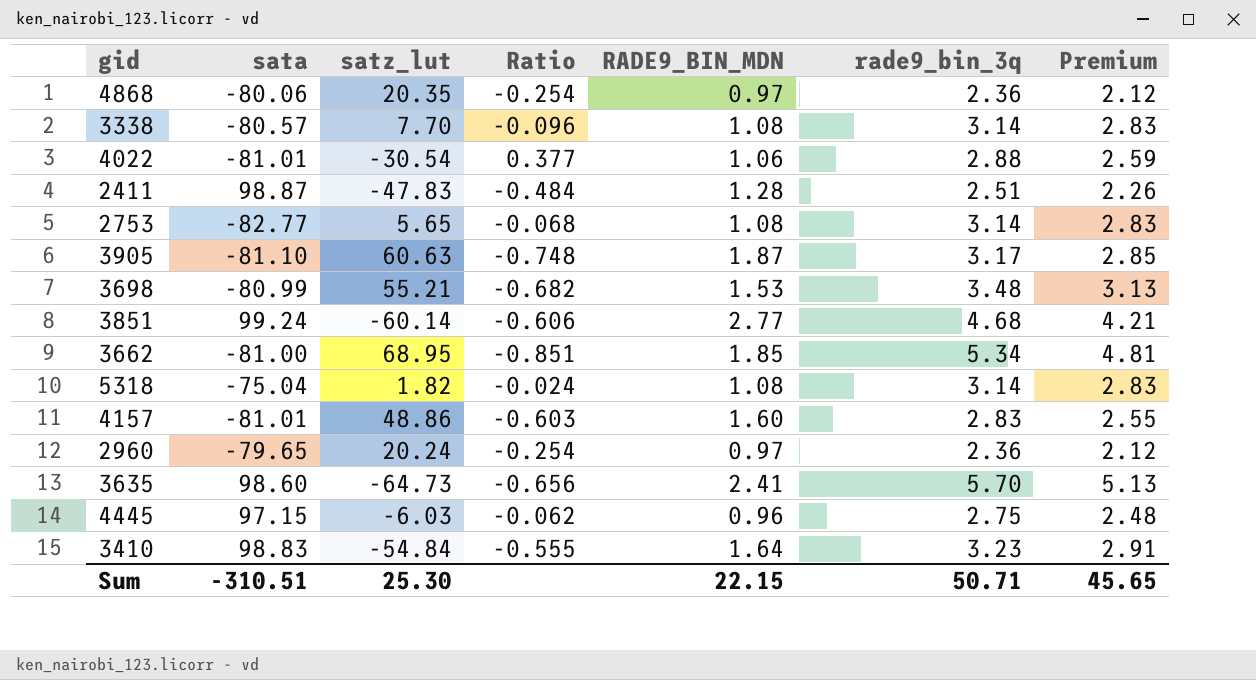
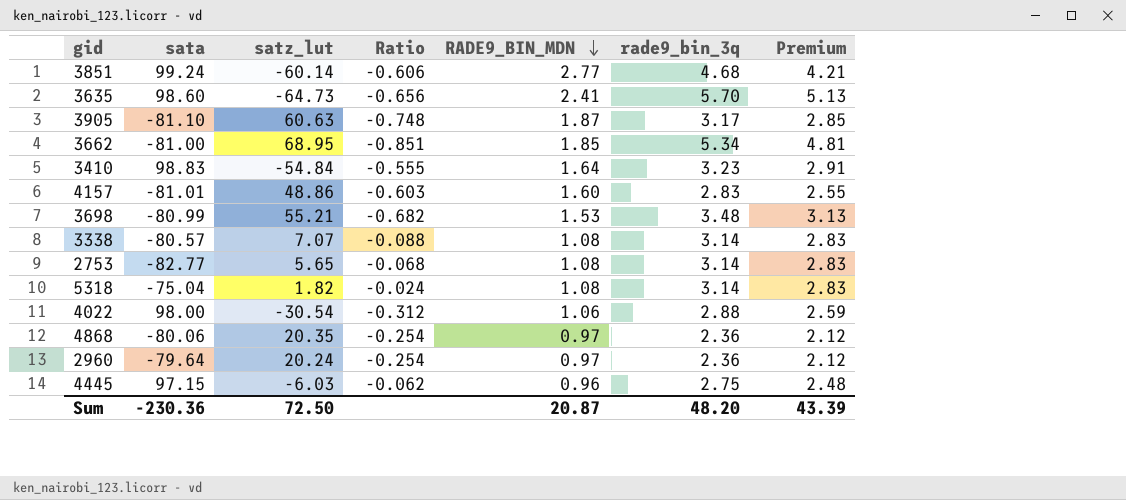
row order: none -> RADE9_BIN_MDN descending
row 2411: 98.87 | -47.83 | -0.484 | 1.28 | 2.51 | 2.26 -> none
3338 | satz_lut: 7.70 -> 7.07
3338 | Ratio: -0.096 -> -0.088
4022 | sata: -81.01 -> 98.00
4022 | Ratio: 0.377 -> -0.312
2960 | sata: -79.65 -> -79.64
Sum | sata: -310.51 -> -230.36
Sum | satz_lut: 25.30 -> 72.50
Sum | RADE9_BIN_MDN: 22.15 -> 20.87
Sum | rade9_bin_3q: 50.71 -> 48.20
Sum | Premium: 45.65 -> 43.39

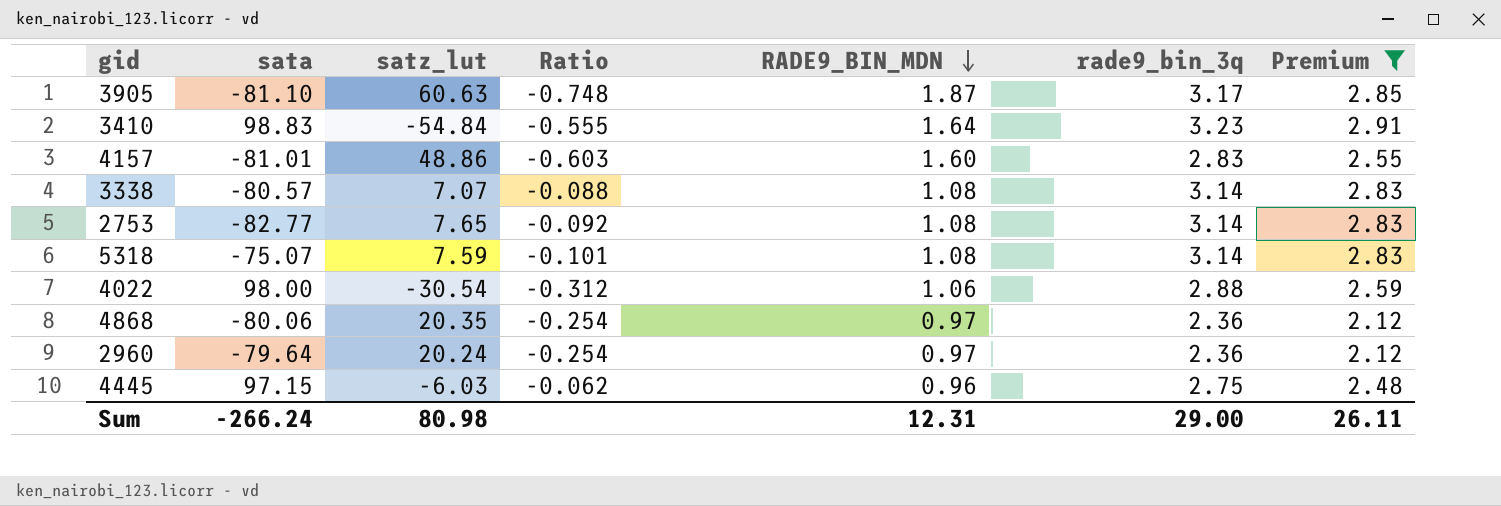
filter: none -> Premium <= 2.91
2753 | satz_lut: 5.65 -> 7.65
2753 | Ratio: -0.068 -> -0.092
5318 | sata: -75.04 -> -75.07
5318 | satz_lut: 1.82 -> 7.59
5318 | Ratio: -0.024 -> -0.101
Sum | sata: -230.36 -> -266.24
Sum | satz_lut: 72.50 -> 80.98
Sum | RADE9_BIN_MDN: 20.87 -> 12.31
Sum | rade9_bin_3q: 48.20 -> 29.00
Sum | Premium: 43.39 -> 26.11

